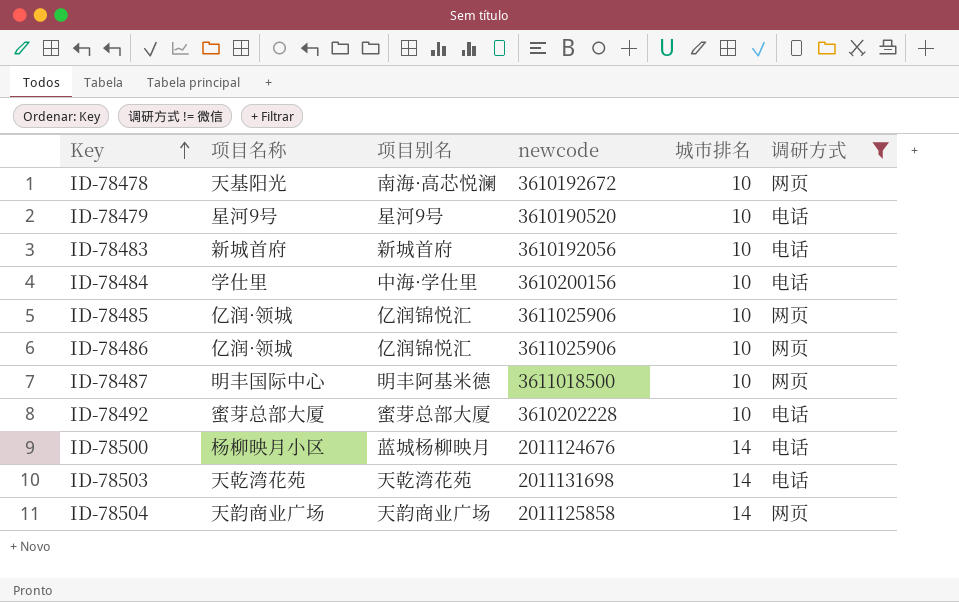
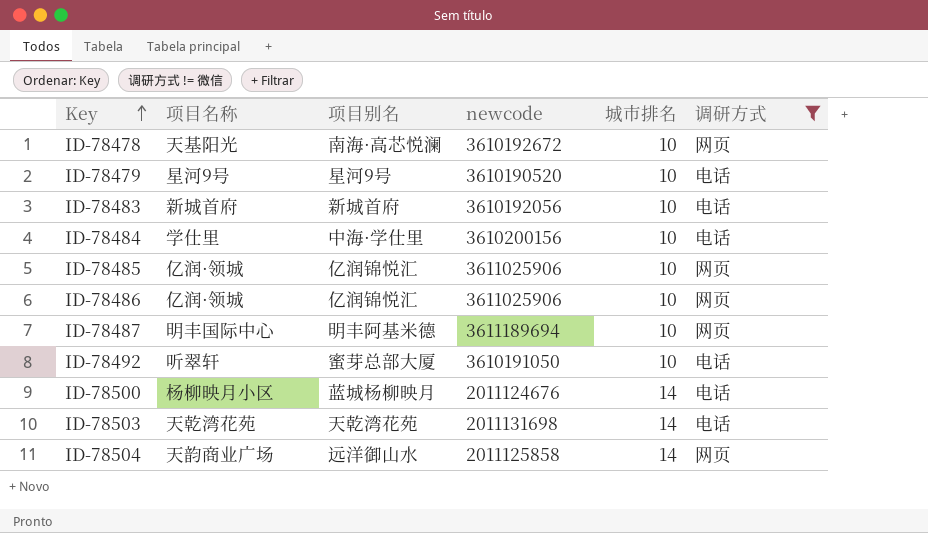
ID-78487 | newcode: 3611018500 -> 3611189694
ID-78492 | 项目名称: 蜜芽总部大厦 -> 听翠轩
ID-78492 | newcode: 3610202228 -> 3610191050
ID-78504 | 项目别名: 天韵商业广场 -> 远洋御山水

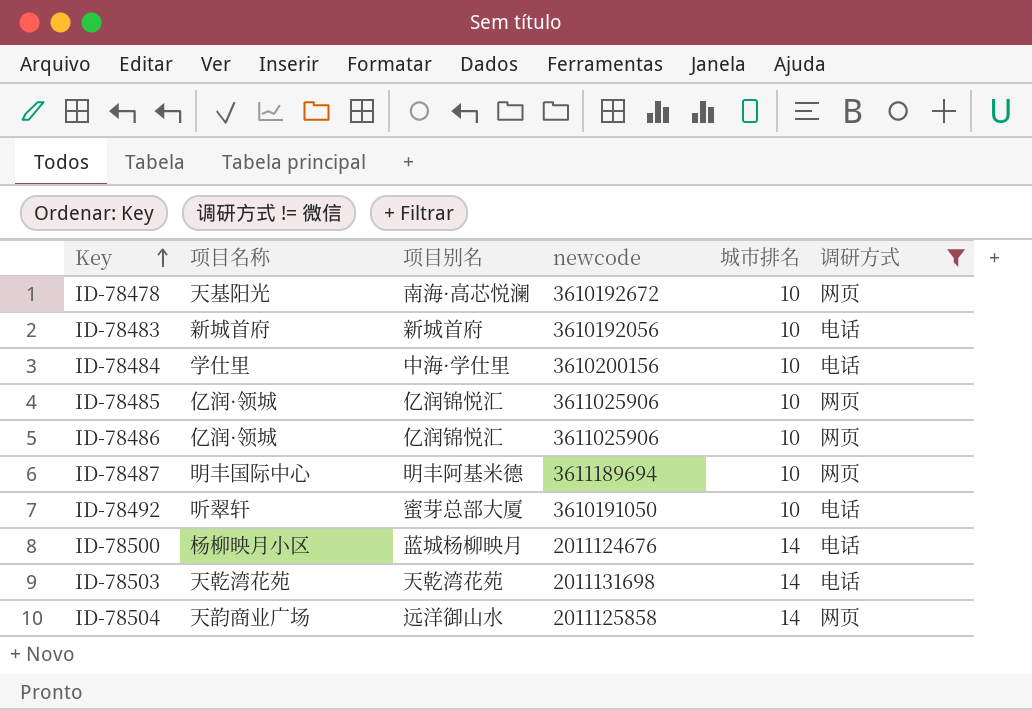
row ID-78479: 星河9号 | 星河9号 | 3610190520 | 10 | 电话 -> none

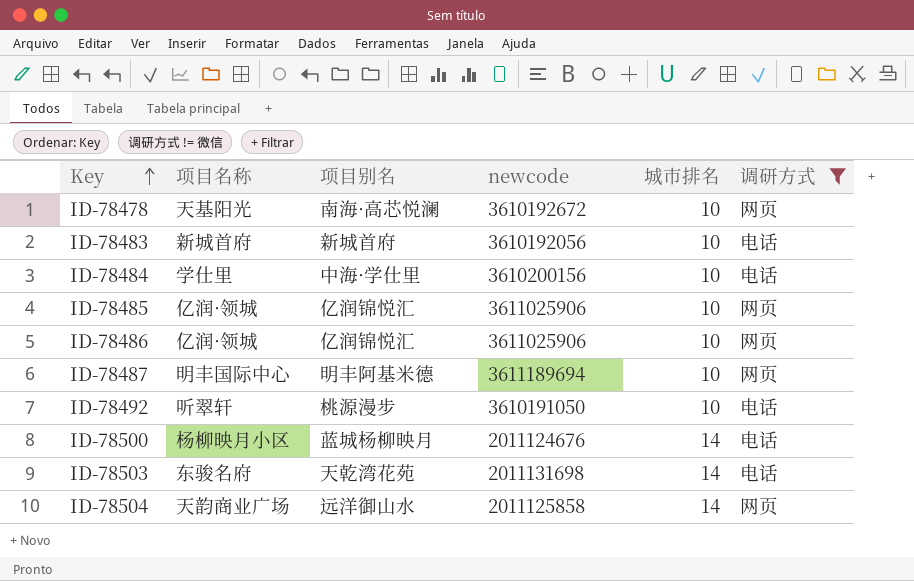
ID-78492 | 项目别名: 蜜芽总部大厦 -> 桃源漫步
ID-78503 | 项目名称: 天乾湾花苑 -> 东骏名府

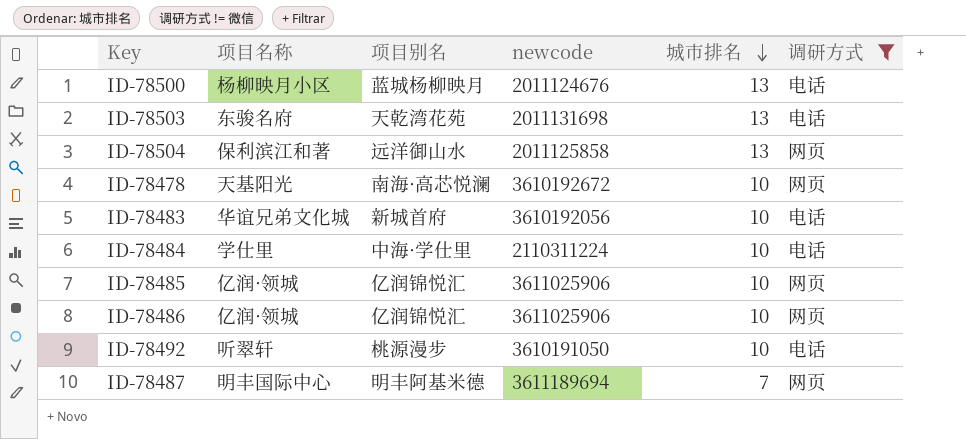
row order: Key ascending -> 城市排名 descending
ID-78500 | 城市排名: 14 -> 13
ID-78503 | 城市排名: 14 -> 13
ID-78504 | 项目名称: 天韵商业广场 -> 保利滨江和著
ID-78504 | 城市排名: 14 -> 13
ID-78483 | 项目名称: 新城首府 -> 华谊兄弟文化城
ID-78484 | newcode: 3610200156 -> 2110311224
ID-78487 | 城市排名: 10 -> 7

